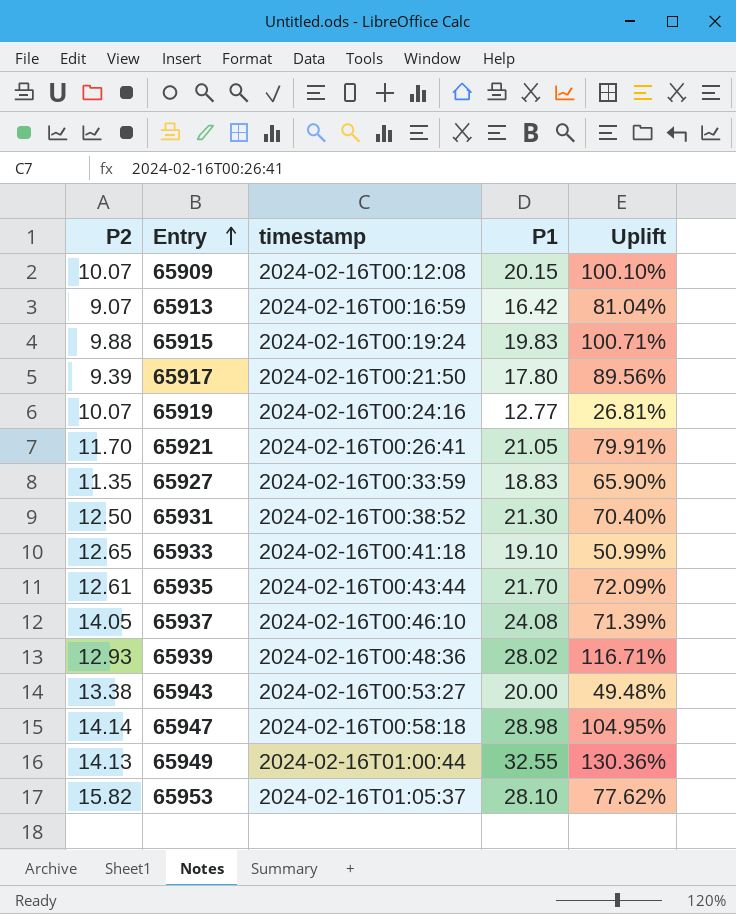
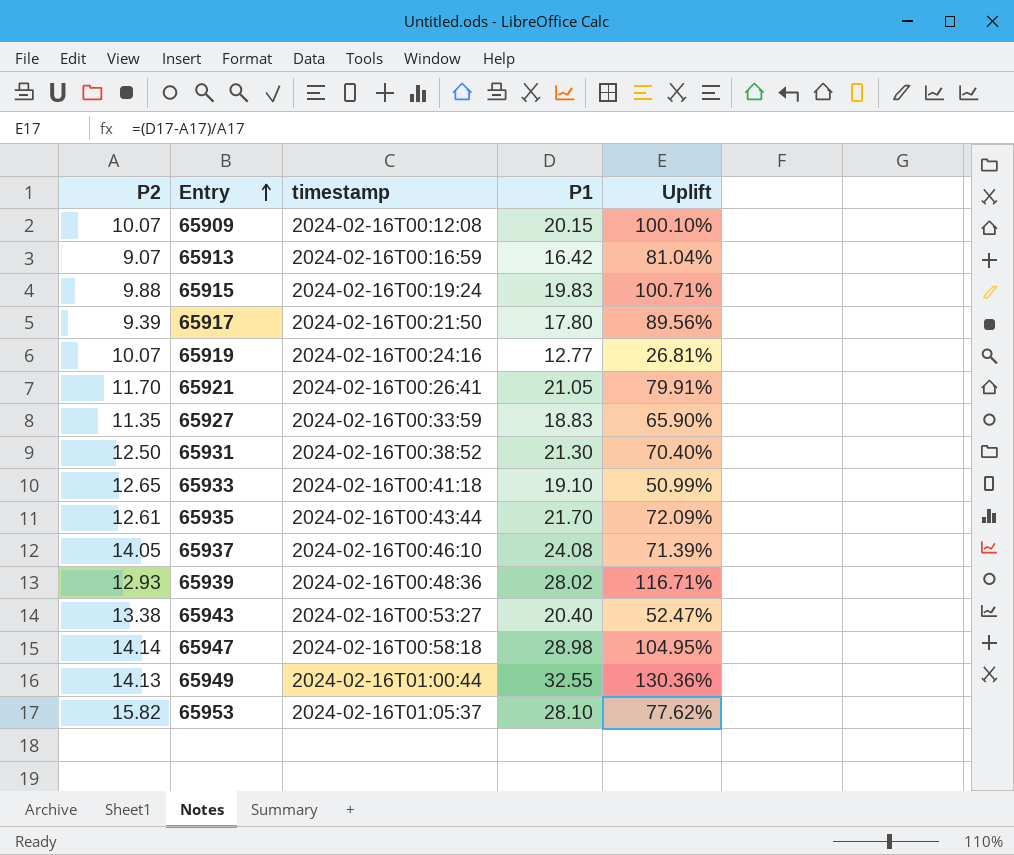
65943 | P1: 20.00 -> 20.40
65943 | Uplift: 49.48% -> 52.47%

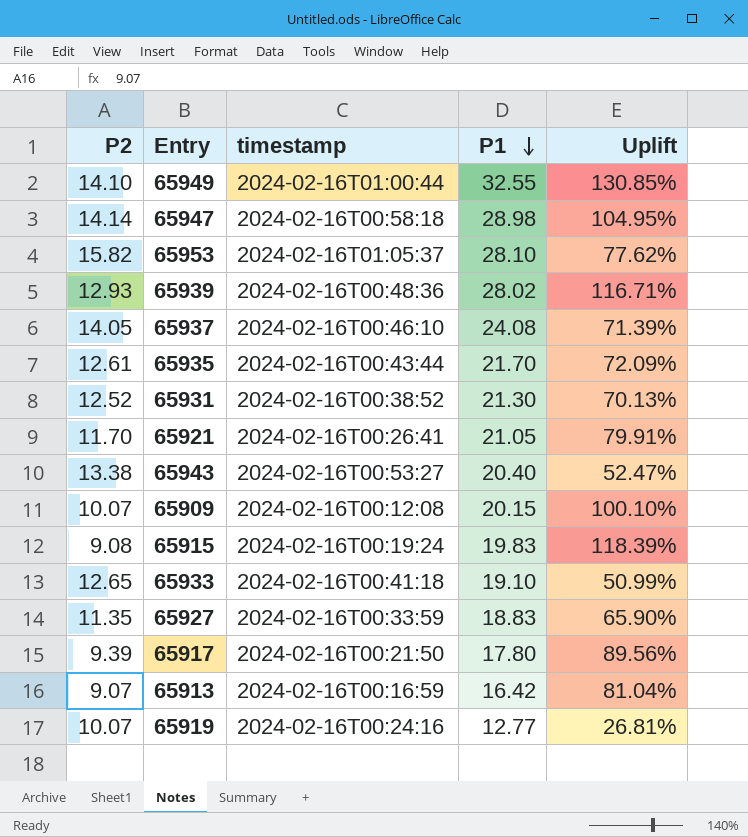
row order: Entry ascending -> P1 descending
65949 | P2: 14.13 -> 14.10
65949 | Uplift: 130.36% -> 130.85%
65931 | P2: 12.50 -> 12.52
65931 | Uplift: 70.40% -> 70.13%
65915 | P2: 9.88 -> 9.08
65915 | Uplift: 100.71% -> 118.39%

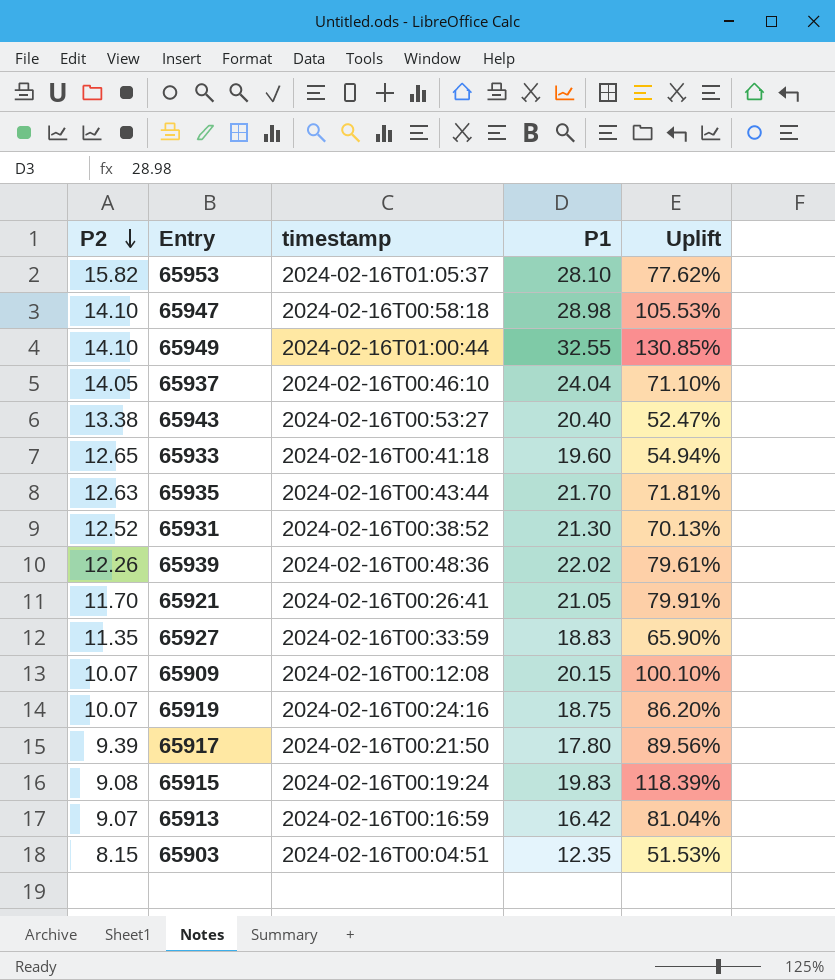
row order: P1 descending -> P2 descending
65947 | P2: 14.14 -> 14.10
65947 | Uplift: 104.95% -> 105.53%
65937 | P1: 24.08 -> 24.04
65937 | Uplift: 71.39% -> 71.10%
65933 | P1: 19.10 -> 19.60
65933 | Uplift: 50.99% -> 54.94%
65935 | P2: 12.61 -> 12.63
65935 | Uplift: 72.09% -> 71.81%
65939 | P2: 12.93 -> 12.26
65939 | P1: 28.02 -> 22.02
65939 | Uplift: 116.71% -> 79.61%
65919 | P1: 12.77 -> 18.75
65919 | Uplift: 26.81% -> 86.20%
row 65903: none -> 8.15 | 2024-02-16T00:04:51 | 12.35 | 51.53%

